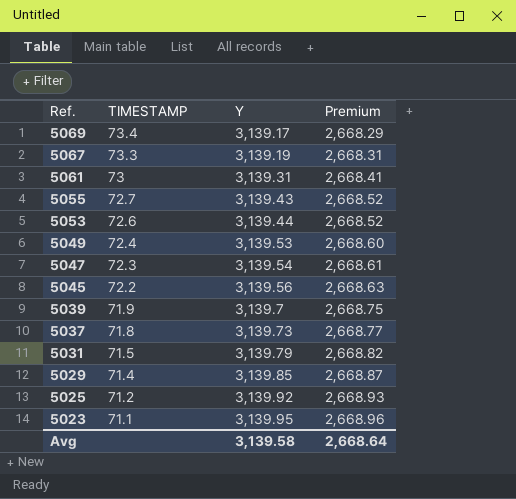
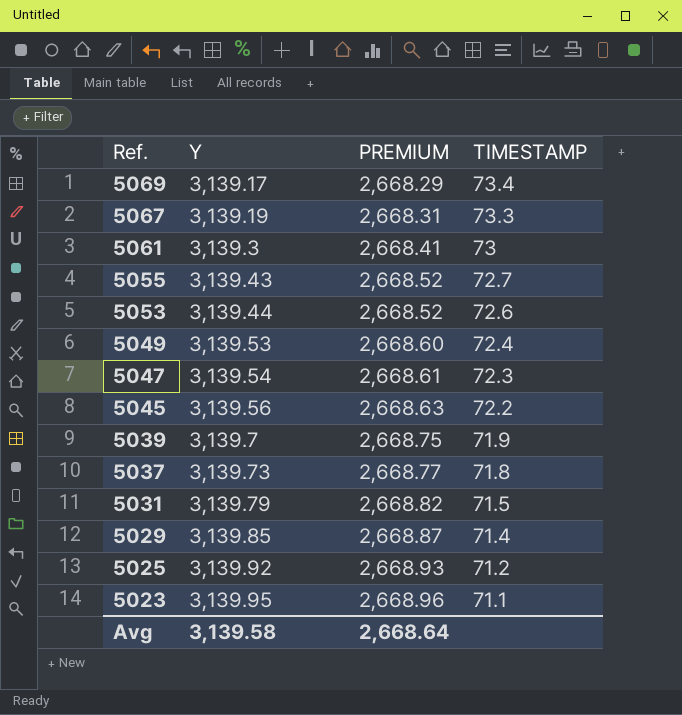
column name: Premium -> PREMIUM
column TIMESTAMP | position: 2 -> 4
5061 | Y: 3,139.31 -> 3,139.3

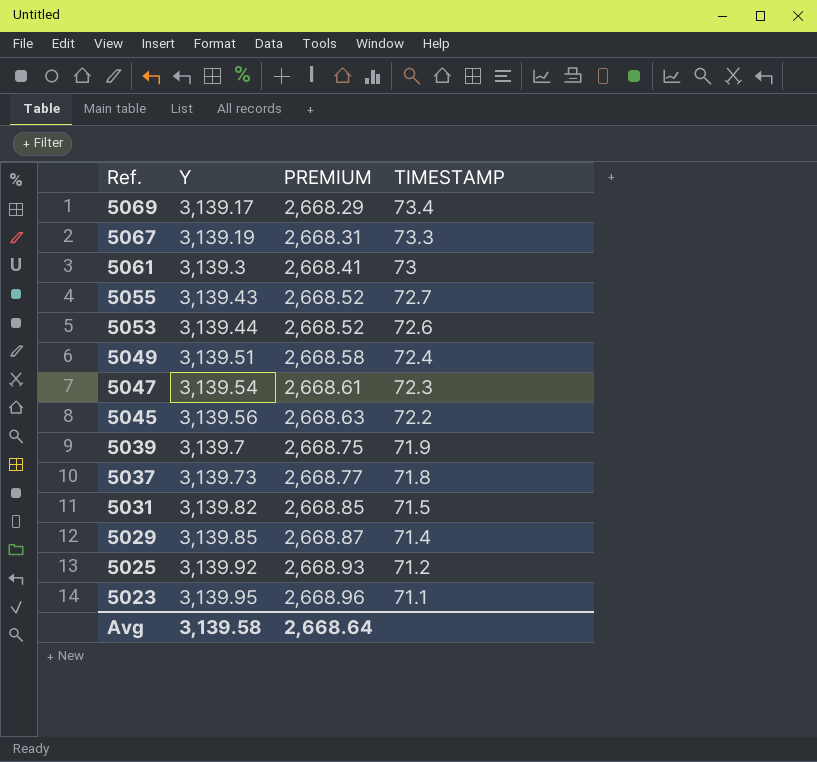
5049 | Y: 3,139.53 -> 3,139.51
5049 | PREMIUM: 2,668.60 -> 2,668.58
5031 | Y: 3,139.79 -> 3,139.82
5031 | PREMIUM: 2,668.82 -> 2,668.85

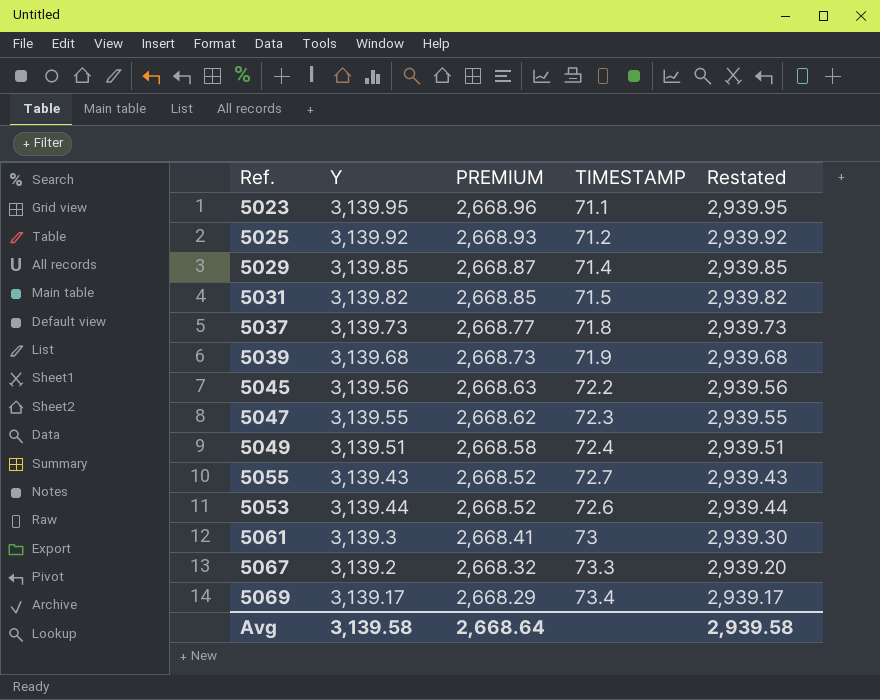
row order: Ref. descending -> PREMIUM descending
column Restated | formula: none -> [Y] - 200
5039 | Y: 3,139.7 -> 3,139.68
5039 | PREMIUM: 2,668.75 -> 2,668.73
5047 | Y: 3,139.54 -> 3,139.55
5047 | PREMIUM: 2,668.61 -> 2,668.62
5067 | Y: 3,139.19 -> 3,139.2
5067 | PREMIUM: 2,668.31 -> 2,668.32

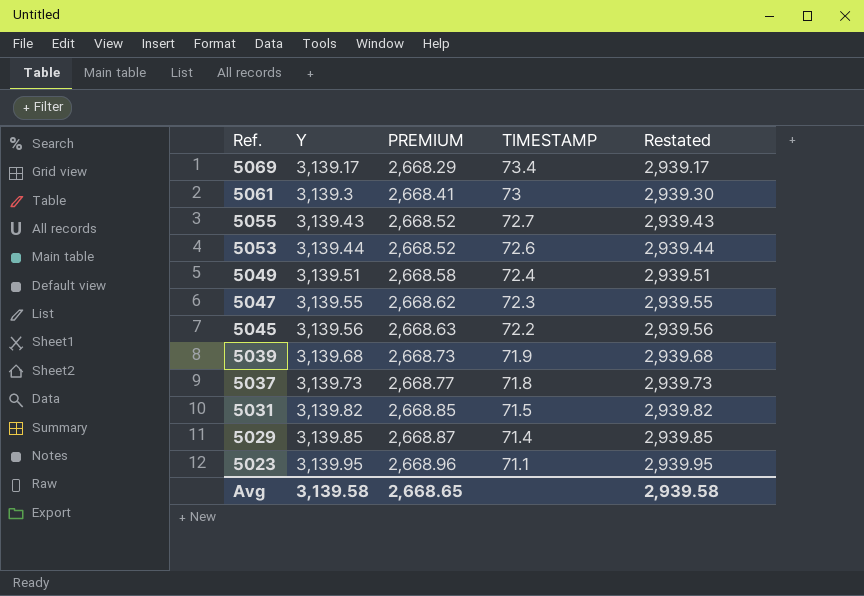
row order: PREMIUM descending -> Ref. descending
row 5025: 3,139.92 | 2,668.93 | 71.2 | 2,939.92 -> none
row 5067: 3,139.2 | 2,668.32 | 73.3 | 2,939.20 -> none
Avg | PREMIUM: 2,668.64 -> 2,668.65

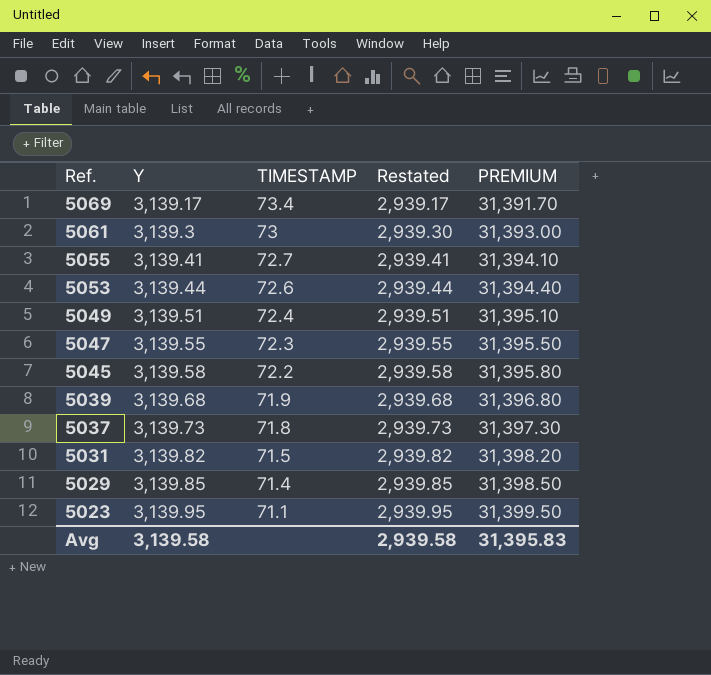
column PREMIUM | formula: [Y] * 0.85 -> [Y] * 10
column PREMIUM | position: 3 -> 5
5055 | Y: 3,139.43 -> 3,139.41
5055 | Restated: 2,939.43 -> 2,939.41
5045 | Y: 3,139.56 -> 3,139.58
5045 | Restated: 2,939.56 -> 2,939.58
Avg | PREMIUM: 2,668.65 -> 31,395.83

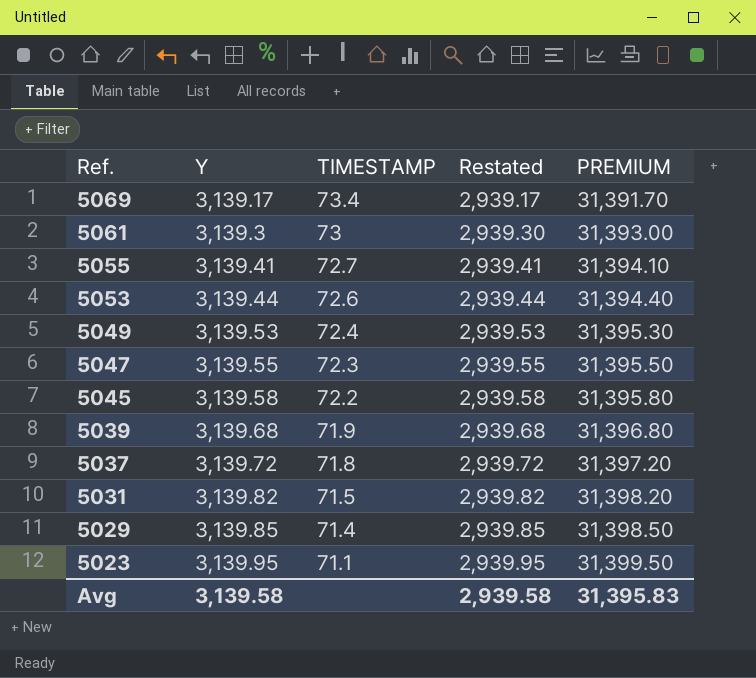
5049 | Y: 3,139.51 -> 3,139.53
5049 | Restated: 2,939.51 -> 2,939.53
5049 | PREMIUM: 31,395.10 -> 31,395.30
5037 | Y: 3,139.73 -> 3,139.72
5037 | Restated: 2,939.73 -> 2,939.72
5037 | PREMIUM: 31,397.30 -> 31,397.20

